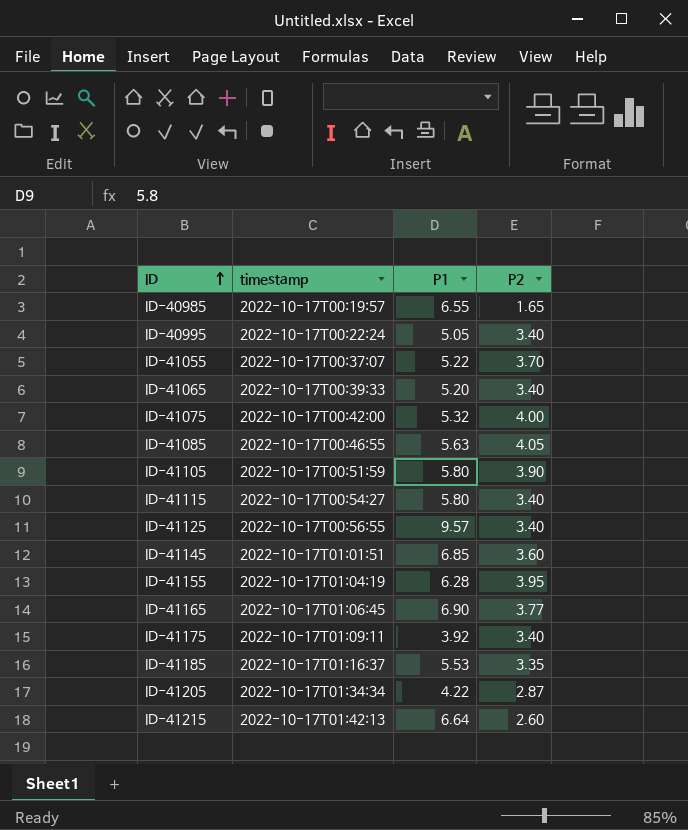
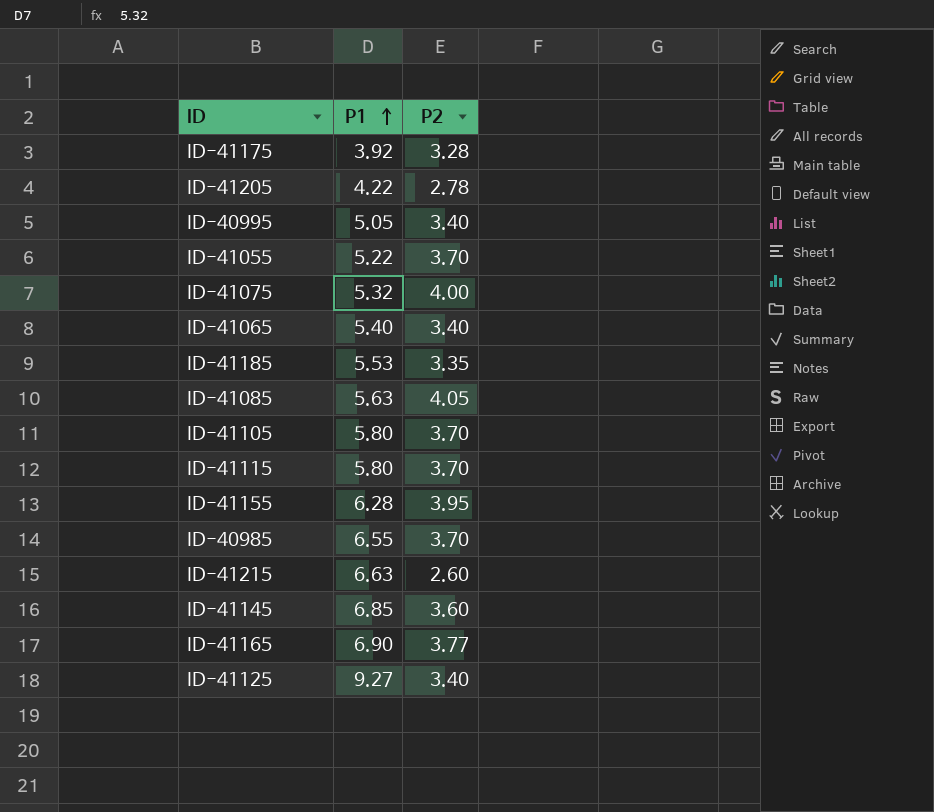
row order: ID ascending -> P1 ascending
column timestamp | position: 2 -> none
ID-41175 | P2: 3.40 -> 3.28
ID-41205 | P2: 2.87 -> 2.78
ID-41065 | P1: 5.20 -> 5.40
ID-41105 | P2: 3.90 -> 3.70
ID-41115 | P2: 3.40 -> 3.70
ID-40985 | P2: 1.65 -> 3.70
ID-41215 | P1: 6.64 -> 6.63
ID-41125 | P1: 9.57 -> 9.27

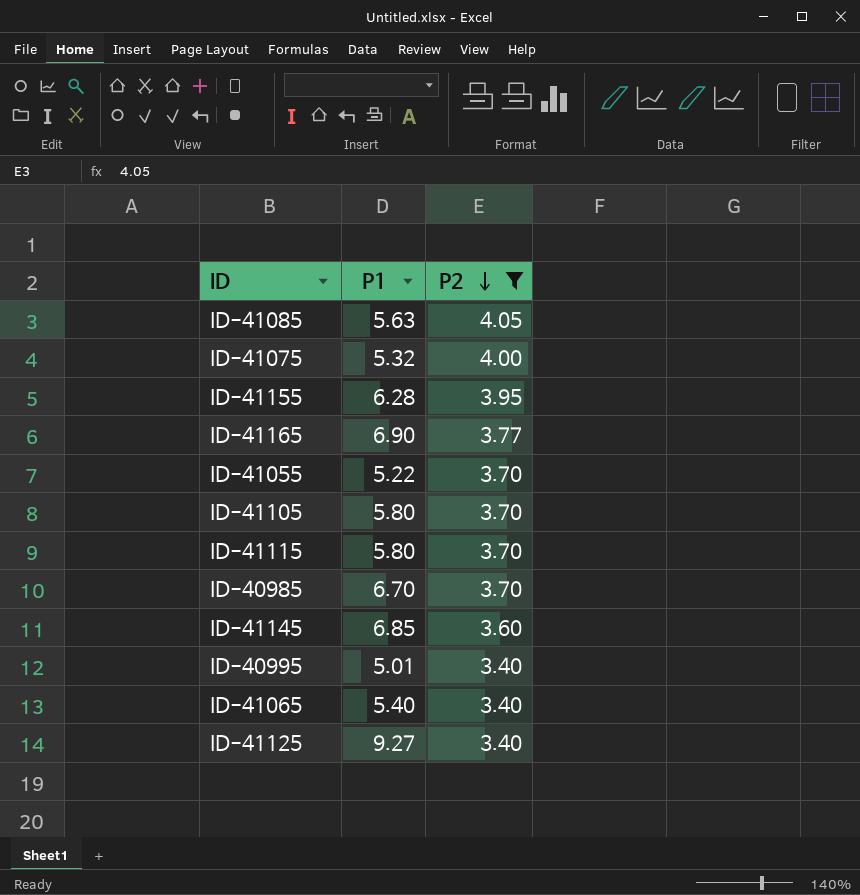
filter: none -> P2 >= 3.40
row order: P1 ascending -> P2 descending
ID-40985 | P1: 6.55 -> 6.70
ID-40995 | P1: 5.05 -> 5.01

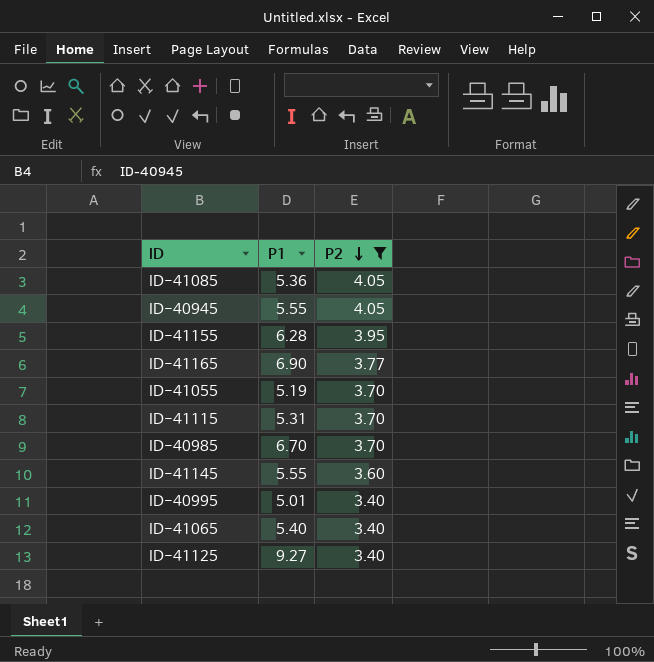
row ID-41075: 5.32 | 4.00 -> none
row ID-41105: 5.80 | 3.70 -> none
ID-41085 | P1: 5.63 -> 5.36
row ID-40945: none -> 5.55 | 4.05
ID-41055 | P1: 5.22 -> 5.19
ID-41115 | P1: 5.80 -> 5.31
ID-41145 | P1: 6.85 -> 5.55

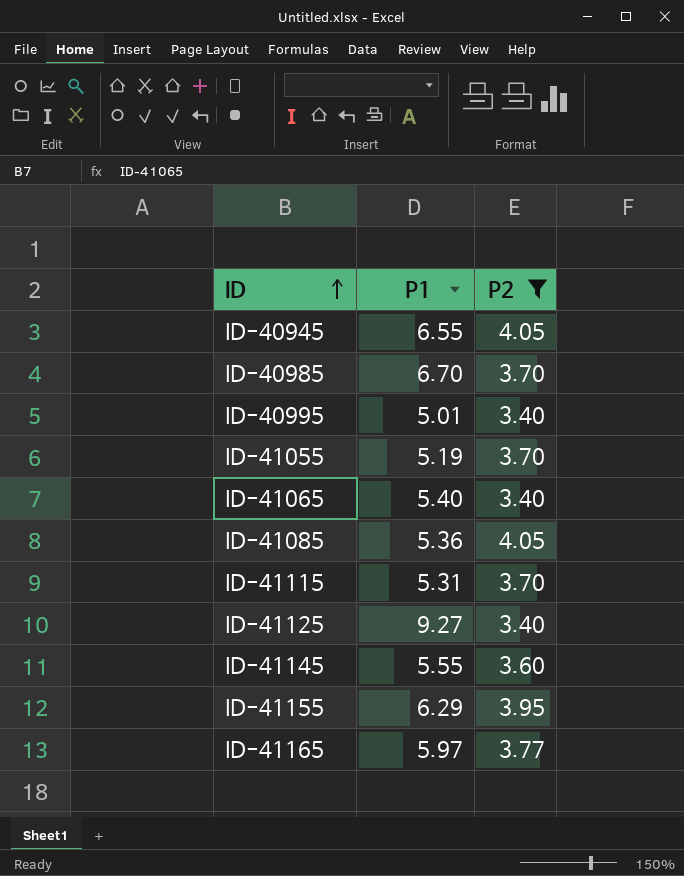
row order: P2 descending -> ID ascending
ID-40945 | P1: 5.55 -> 6.55
ID-41155 | P1: 6.28 -> 6.29
ID-41165 | P1: 6.90 -> 5.97

